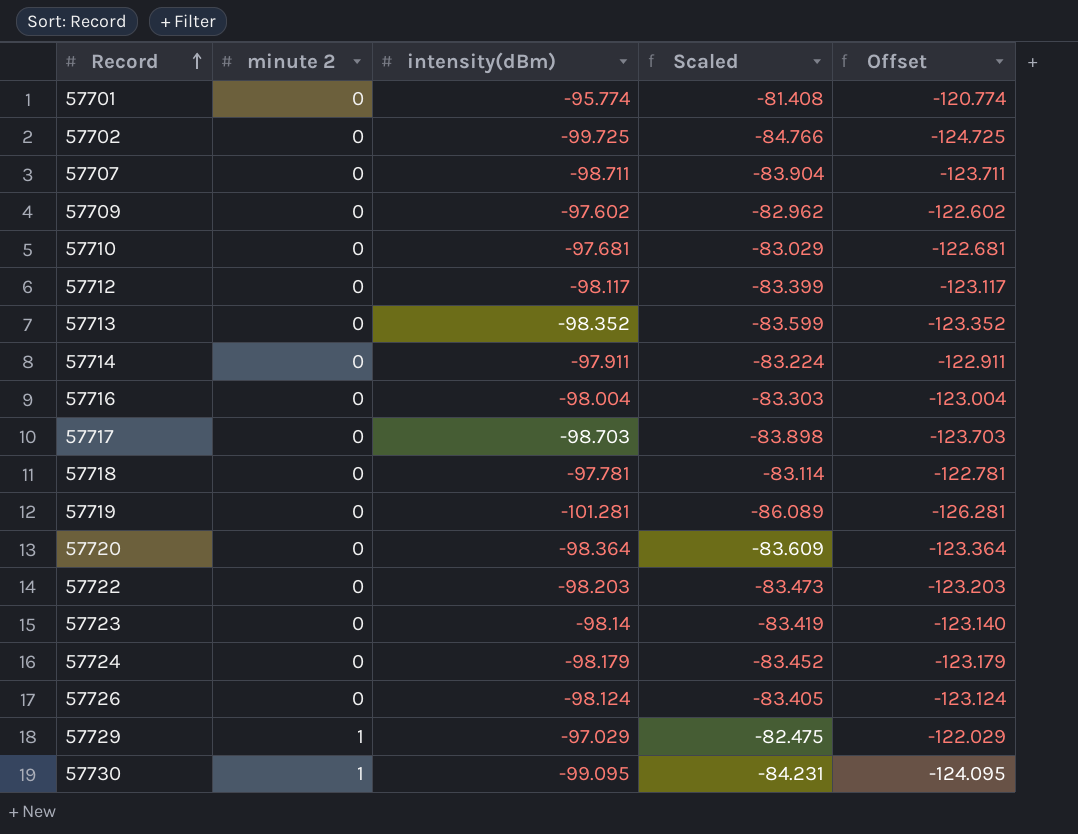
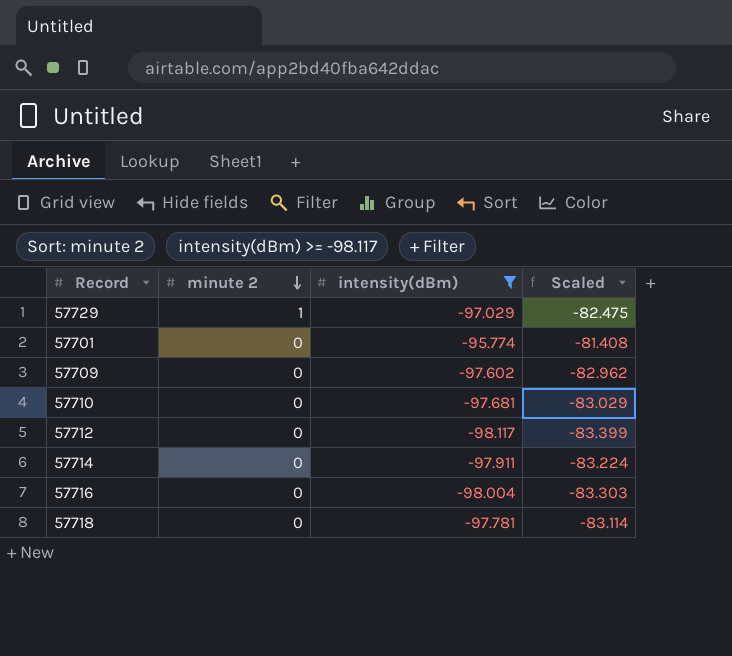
filter: none -> intensity(dBm) >= -98.117
row order: Record ascending -> minute 2 descending
column Offset | formula: [intensity(dBm)] - 25 -> none

